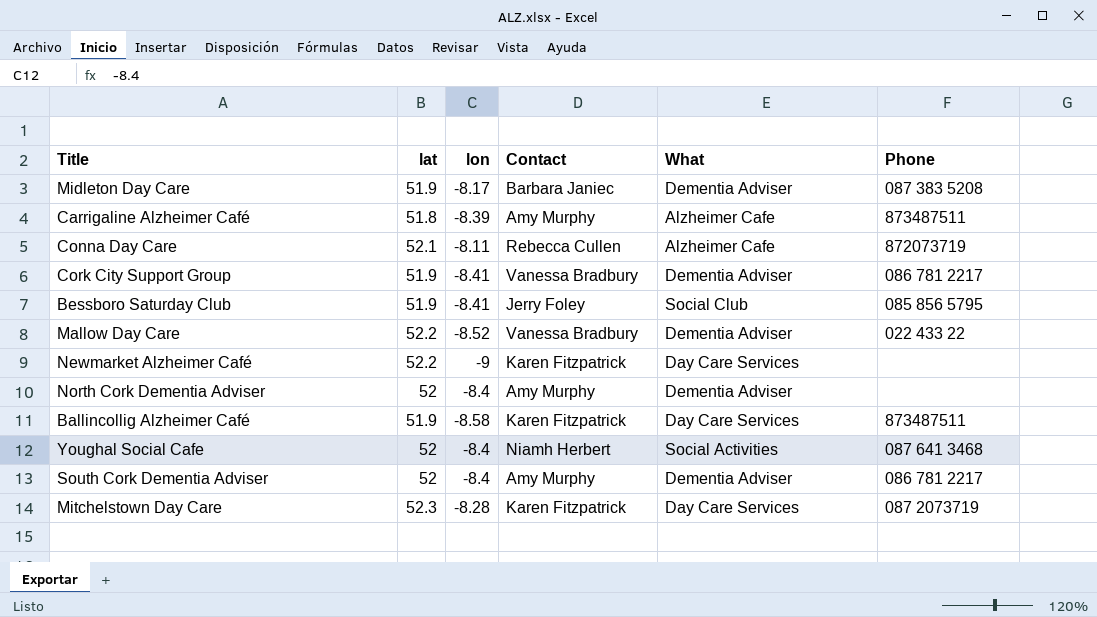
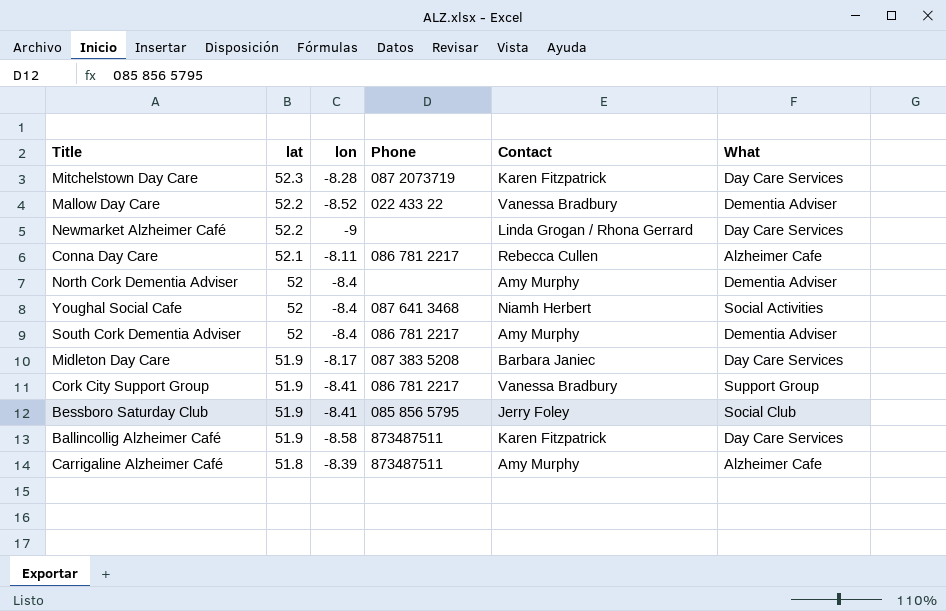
row order: none -> lat descending
column Phone | position: 6 -> 4
Newmarket Alzheimer Café | Contact: Karen Fitzpatrick -> Linda Grogan / Rhona Gerrard
Conna Day Care | Phone: 872073719 -> 086 781 2217
Midleton Day Care | What: Dementia Adviser -> Day Care Services
Cork City Support Group | What: Dementia Adviser -> Support Group

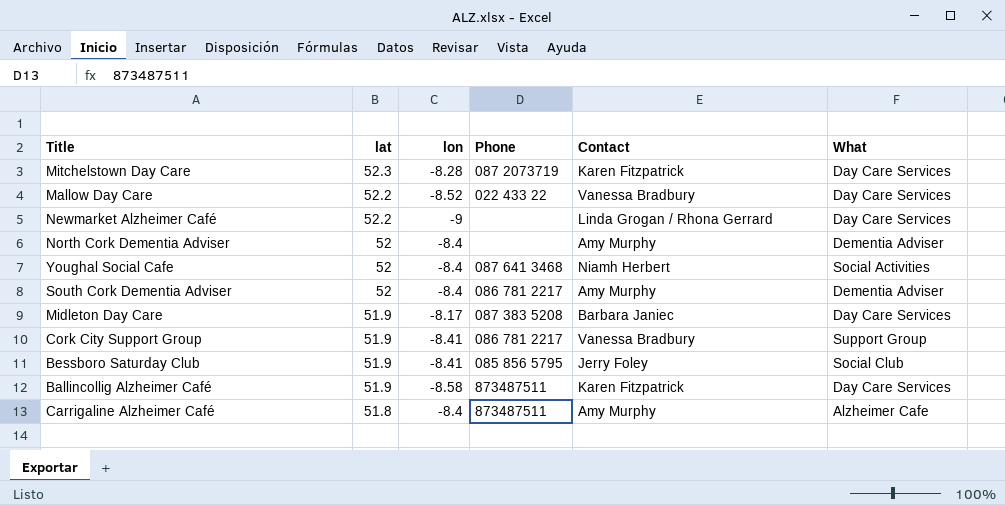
row Conna Day Care: 52.1 | -8.11 | 086 781 2217 | Rebecca Cullen | Alzheimer Cafe -> none
Mallow Day Care | What: Dementia Adviser -> Day Care Services
Carrigaline Alzheimer Café | lon: -8.39 -> -8.4

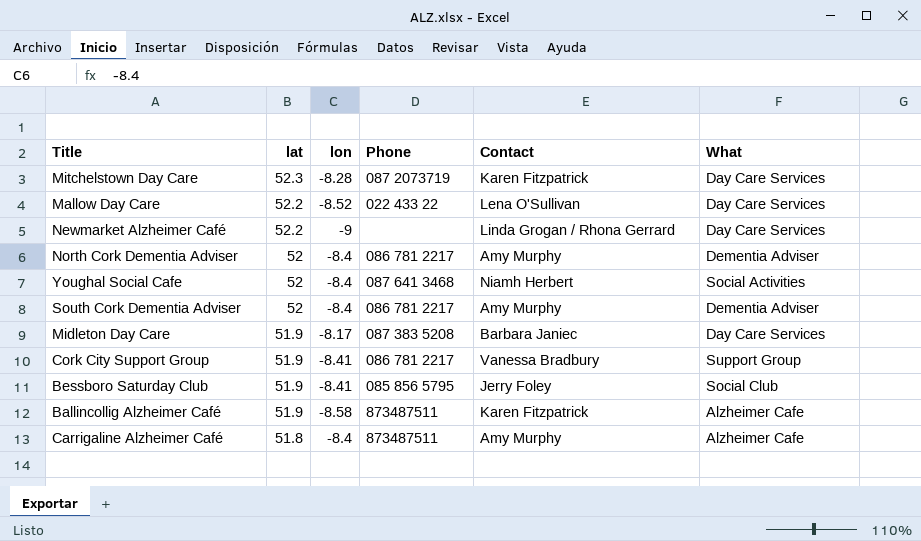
Mallow Day Care | Contact: Vanessa Bradbury -> Lena O'Sullivan
North Cork Dementia Adviser | Phone: none -> 086 781 2217
Ballincollig Alzheimer Café | What: Day Care Services -> Alzheimer Cafe

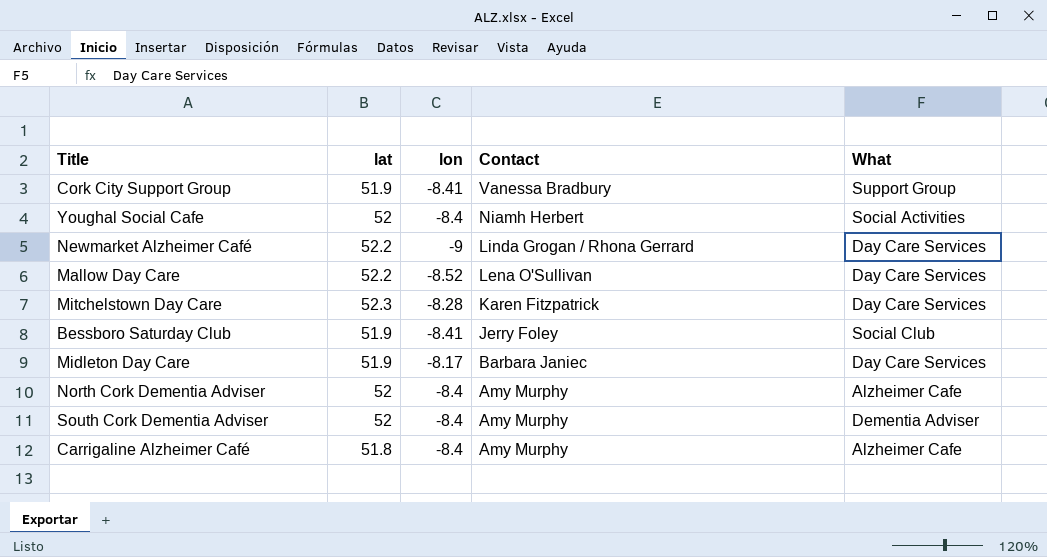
row order: lat descending -> Contact descending
column Phone | position: 4 -> none
row Ballincollig Alzheimer Café: 51.9 | -8.58 | 873487511 | Karen Fitzpatrick | Alzheimer Cafe -> none
North Cork Dementia Adviser | What: Dementia Adviser -> Alzheimer Cafe

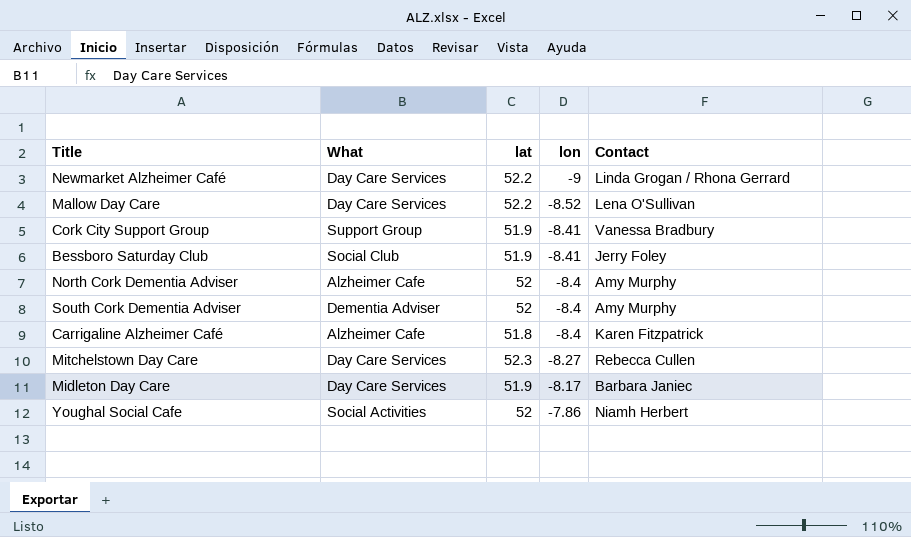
row order: Contact descending -> lon ascending
column What | position: 5 -> 2
Carrigaline Alzheimer Café | Contact: Amy Murphy -> Karen Fitzpatrick
Mitchelstown Day Care | lon: -8.28 -> -8.27
Mitchelstown Day Care | Contact: Karen Fitzpatrick -> Rebecca Cullen
Youghal Social Cafe | lon: -8.4 -> -7.86

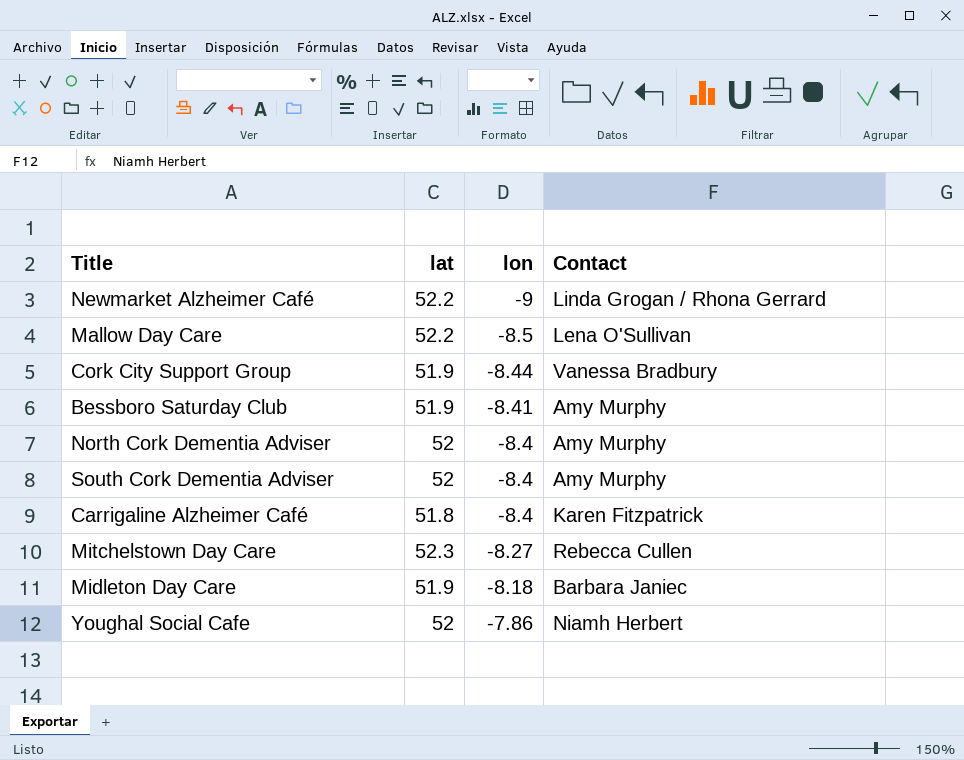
column What | position: 2 -> none
Mallow Day Care | lon: -8.52 -> -8.5
Cork City Support Group | lon: -8.41 -> -8.44
Bessboro Saturday Club | Contact: Jerry Foley -> Amy Murphy
Midleton Day Care | lon: -8.17 -> -8.18

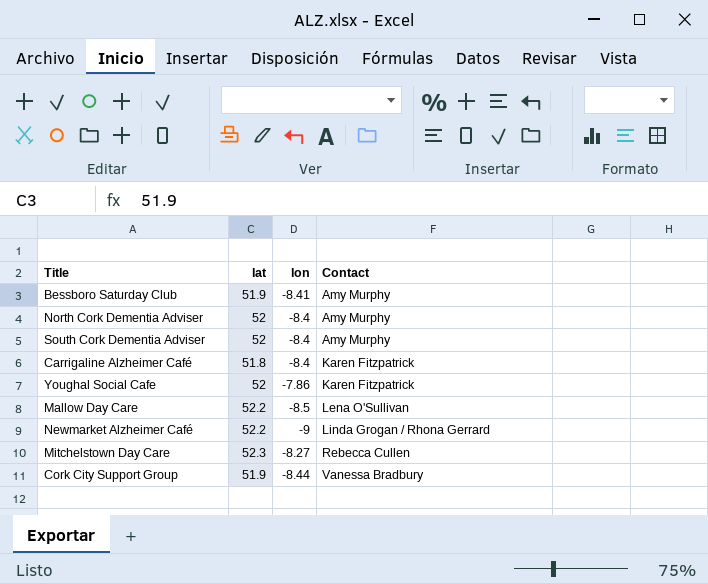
row order: lon ascending -> Contact ascending
row Midleton Day Care: 51.9 | -8.18 | Barbara Janiec -> none
Youghal Social Cafe | Contact: Niamh Herbert -> Karen Fitzpatrick

